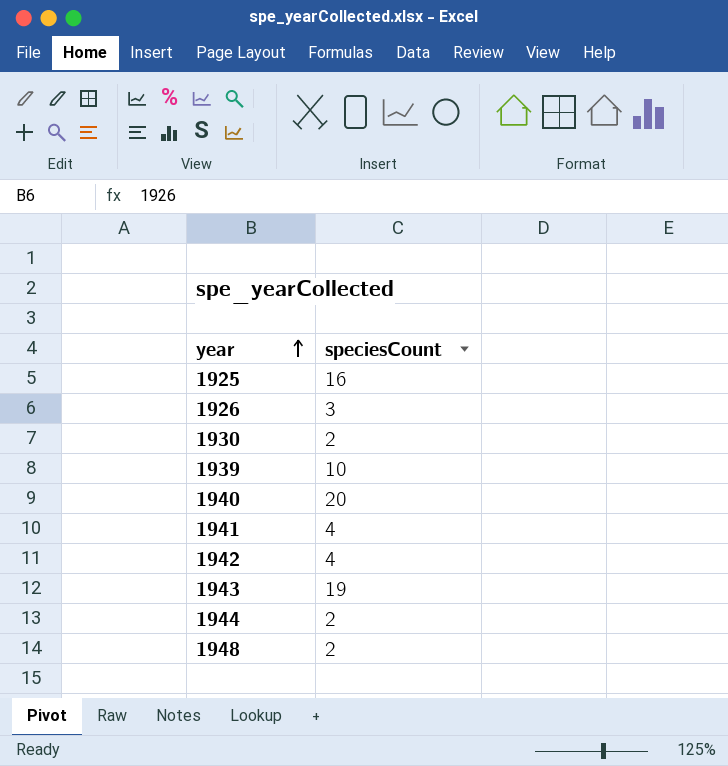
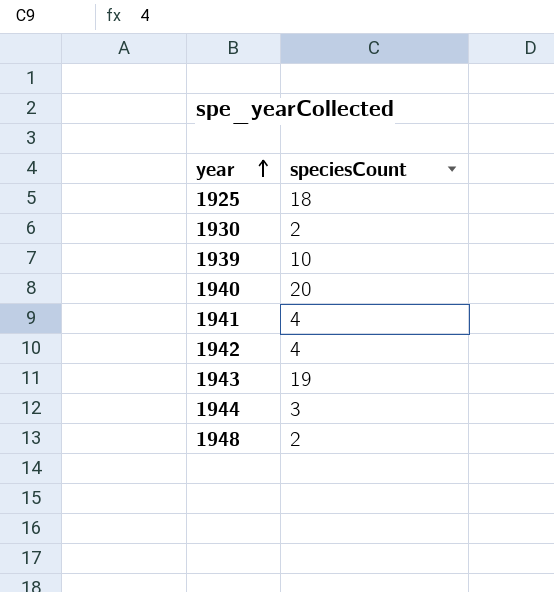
row 1926: 3 -> none
1925 | speciesCount: 16 -> 18
1944 | speciesCount: 2 -> 3

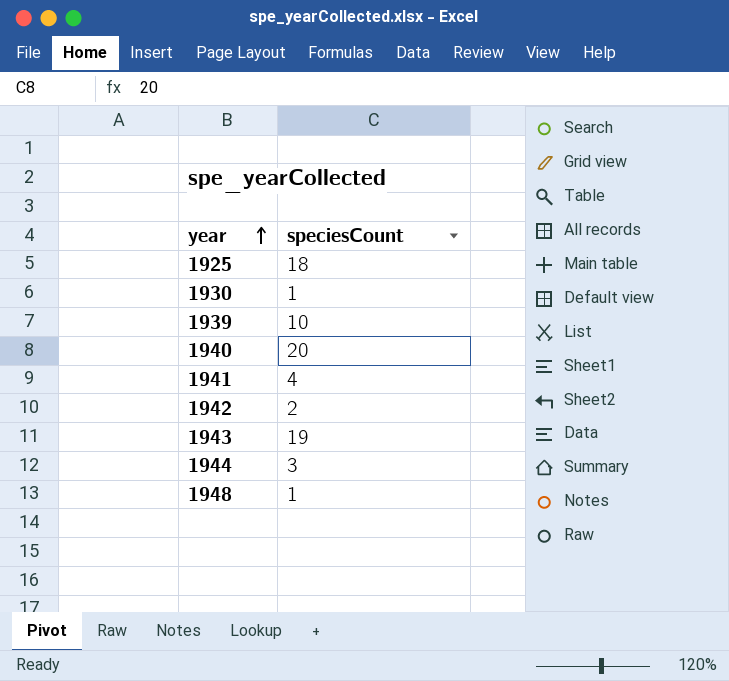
1930 | speciesCount: 2 -> 1
1942 | speciesCount: 4 -> 2
1948 | speciesCount: 2 -> 1

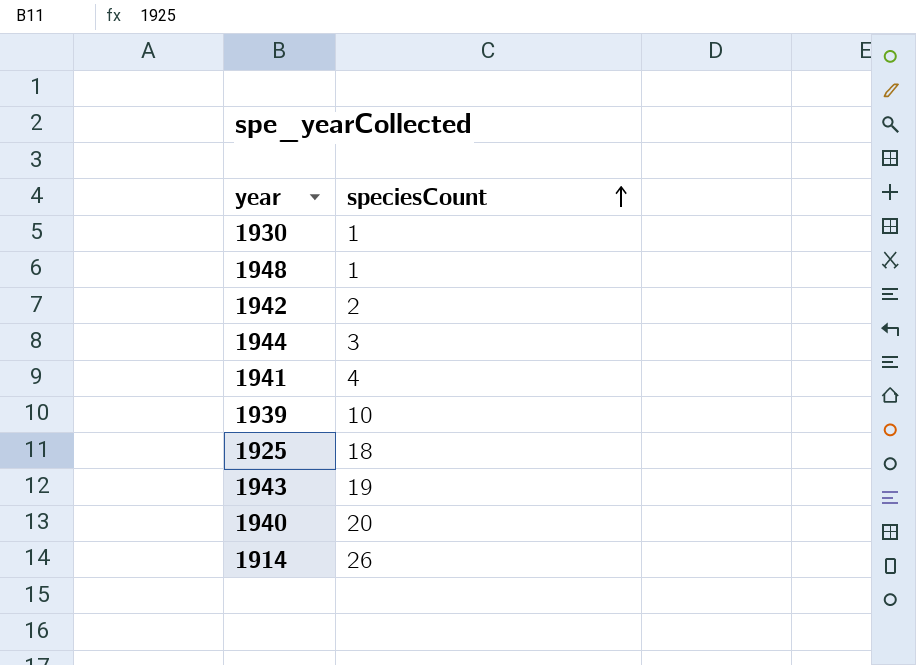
row order: year ascending -> speciesCount ascending
row 1914: none -> 26

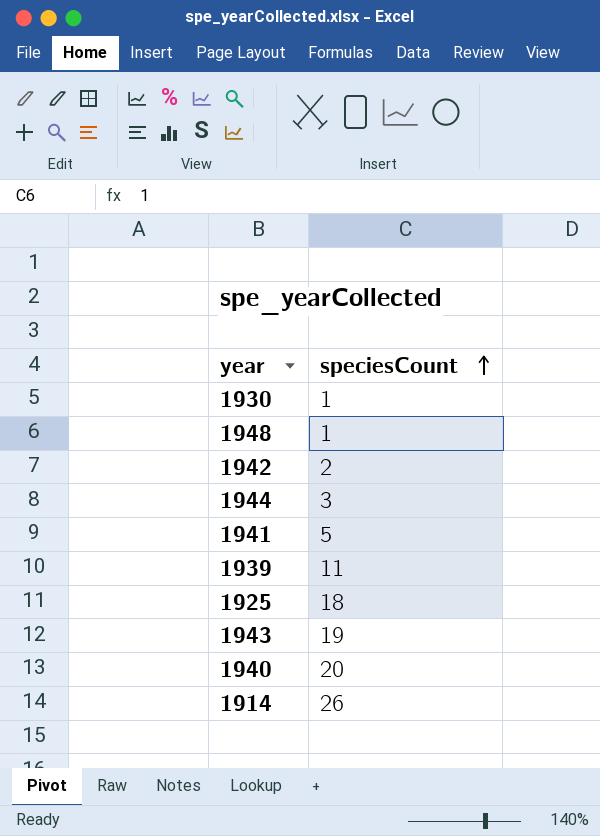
1941 | speciesCount: 4 -> 5
1939 | speciesCount: 10 -> 11

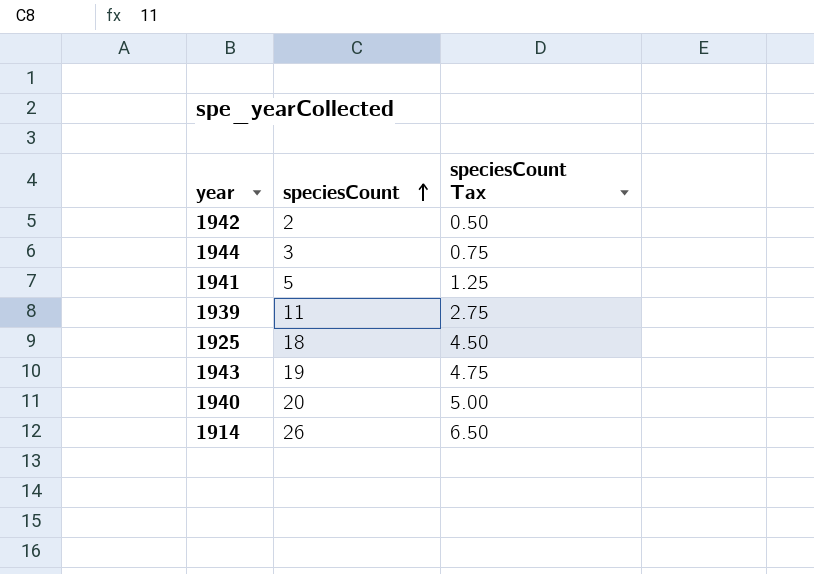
column speciesCount Tax | formula: none -> [speciesCount] * 0.25
row 1930: 1 -> none
row 1948: 1 -> none

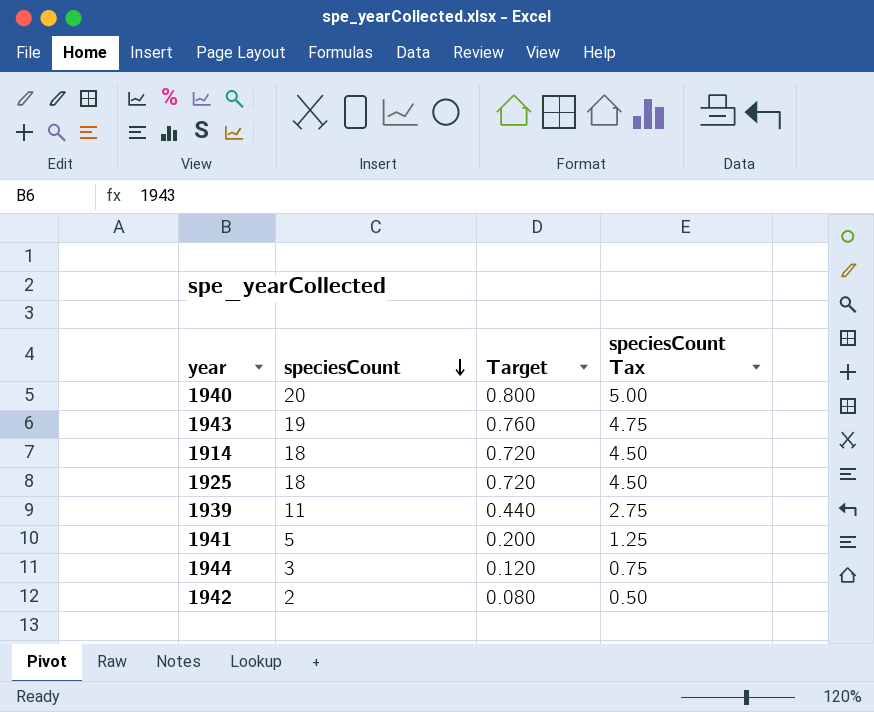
row order: speciesCount ascending -> speciesCount descending
column Target | formula: none -> [speciesCount] * 0.04
1914 | speciesCount: 26 -> 18
1914 | speciesCount Tax: 6.50 -> 4.50

